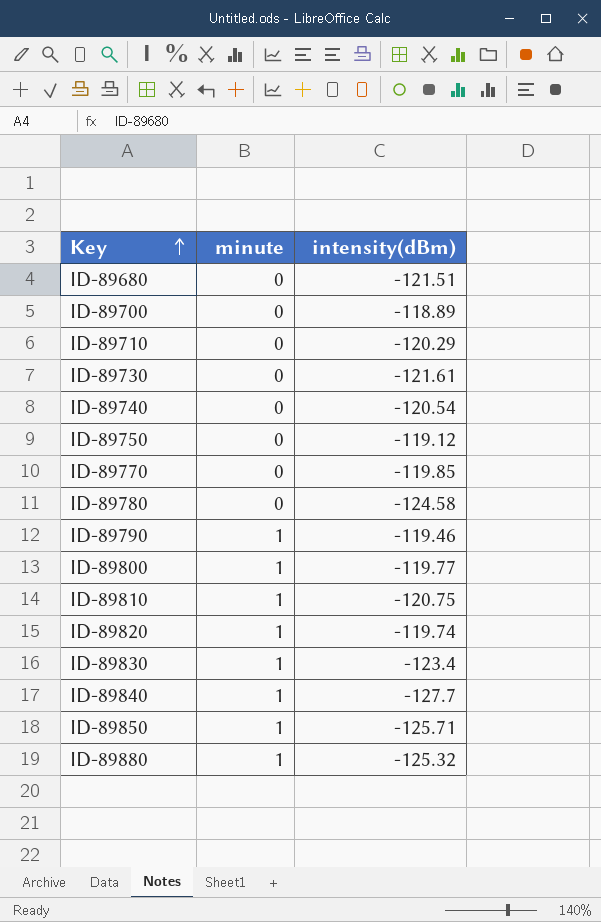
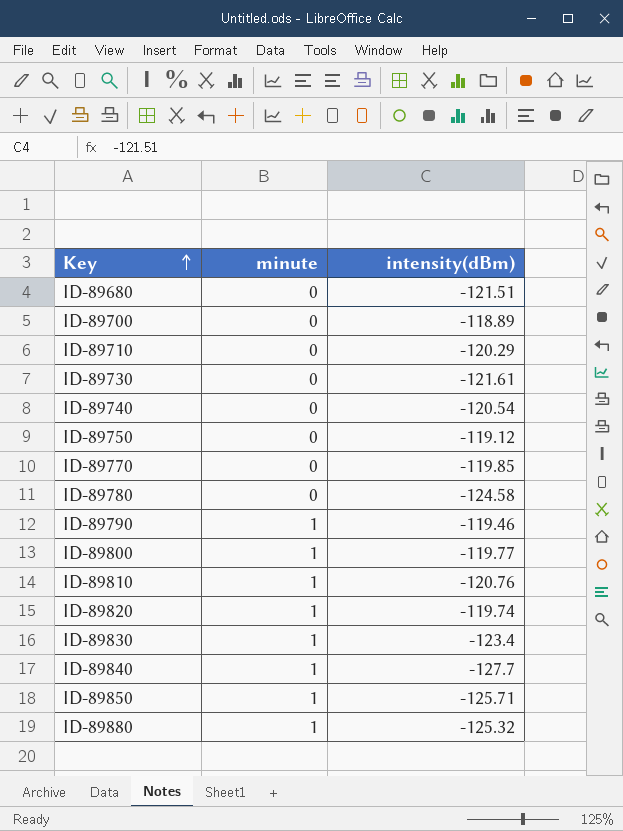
ID-89810 | intensity(dBm): -120.75 -> -120.76

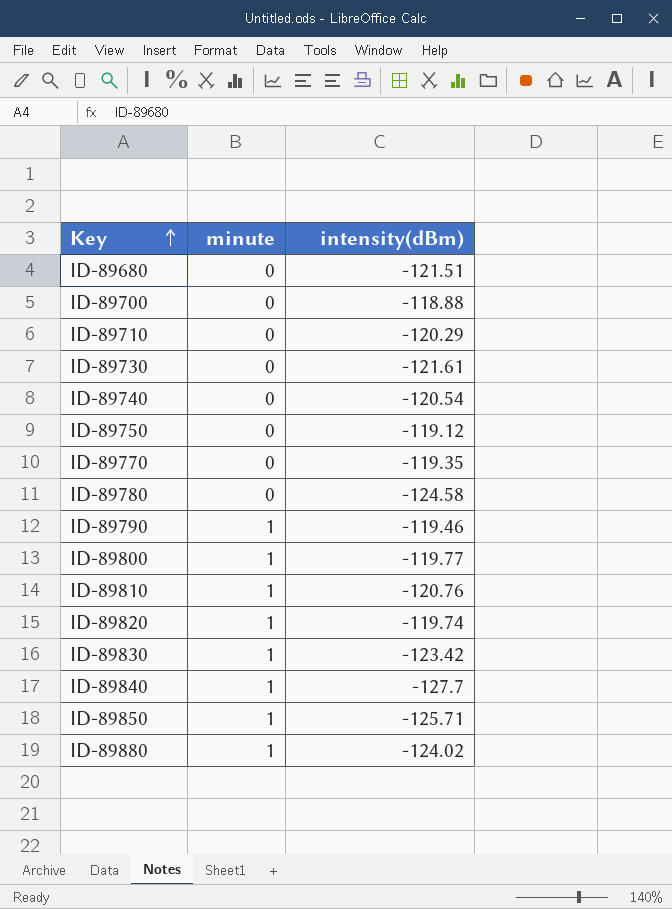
ID-89700 | intensity(dBm): -118.89 -> -118.88
ID-89770 | intensity(dBm): -119.85 -> -119.35
ID-89830 | intensity(dBm): -123.4 -> -123.42
ID-89880 | intensity(dBm): -125.32 -> -124.02

